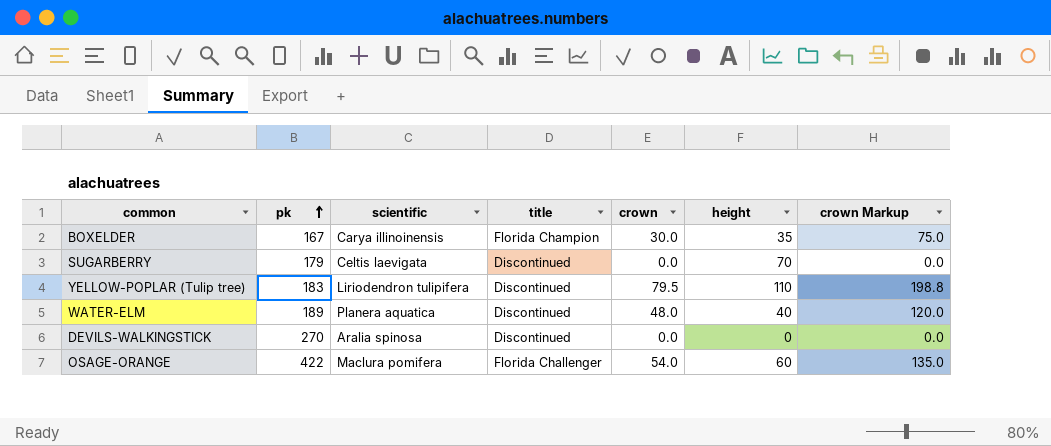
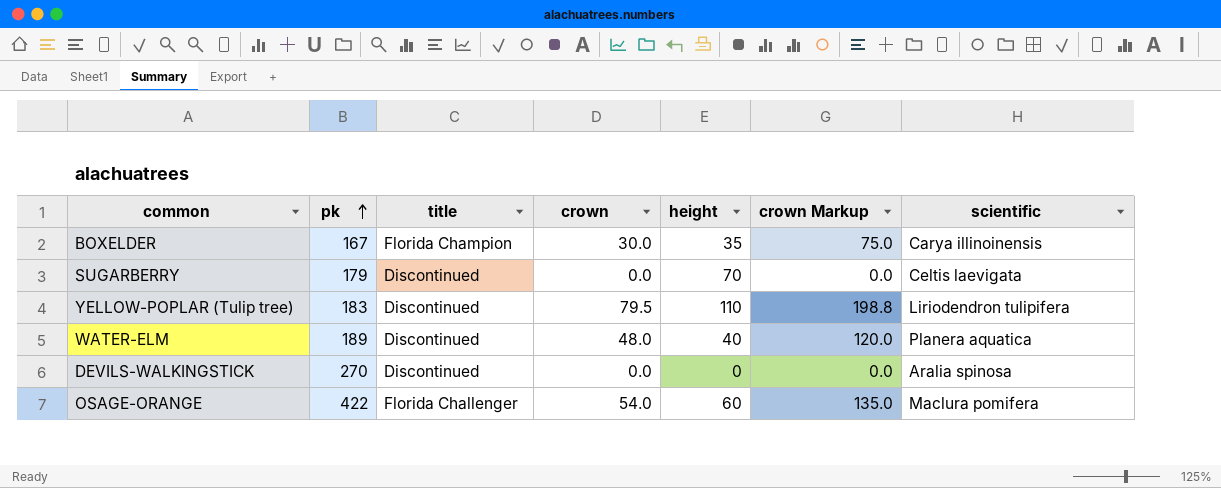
column scientific | position: 3 -> 7

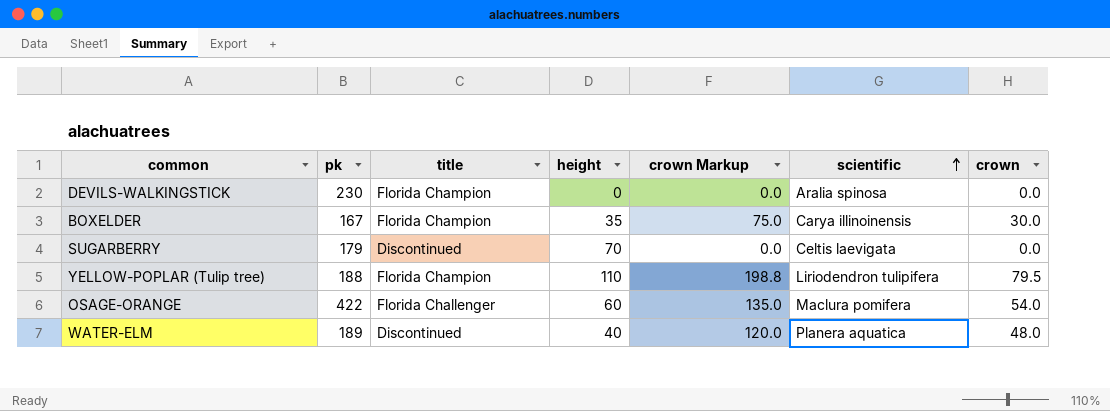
row order: pk ascending -> scientific ascending
column crown | position: 4 -> 7
DEVILS-WALKINGSTICK | pk: 270 -> 230
DEVILS-WALKINGSTICK | title: Discontinued -> Florida Champion
YELLOW-POPLAR (Tulip tree) | pk: 183 -> 188
YELLOW-POPLAR (Tulip tree) | title: Discontinued -> Florida Champion

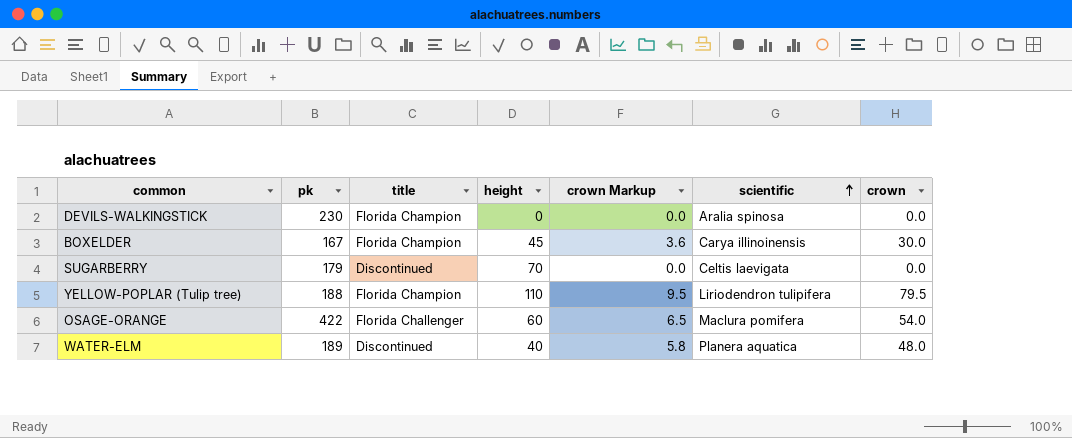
column crown Markup | formula: [crown] * 2.5 -> [crown] * 0.12
BOXELDER | height: 35 -> 45

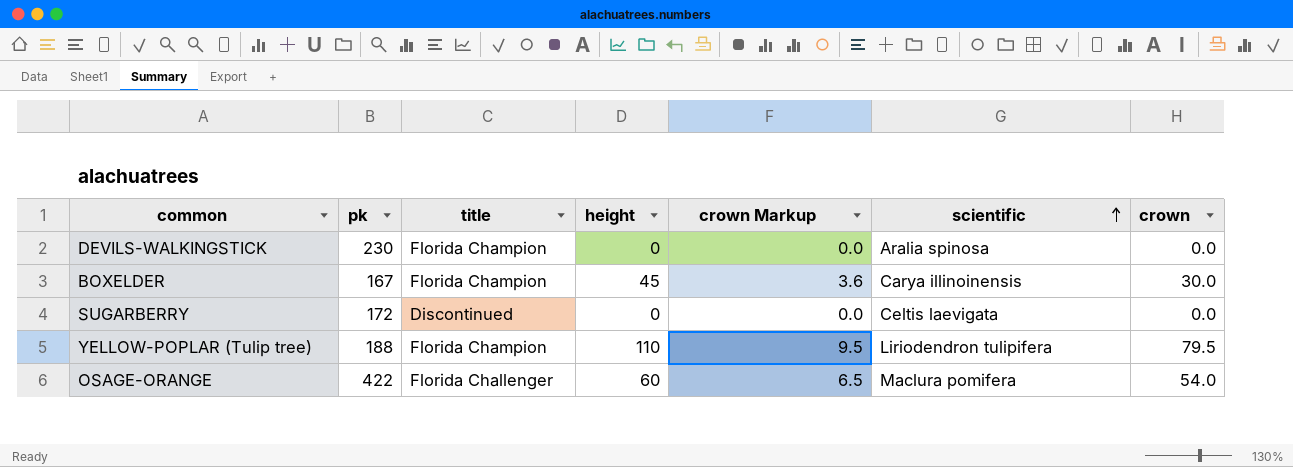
row WATER-ELM: 189 | Discontinued | 40 | 5.8 | Planera aquatica | 48.0 -> none
SUGARBERRY | pk: 179 -> 172
SUGARBERRY | height: 70 -> 0

